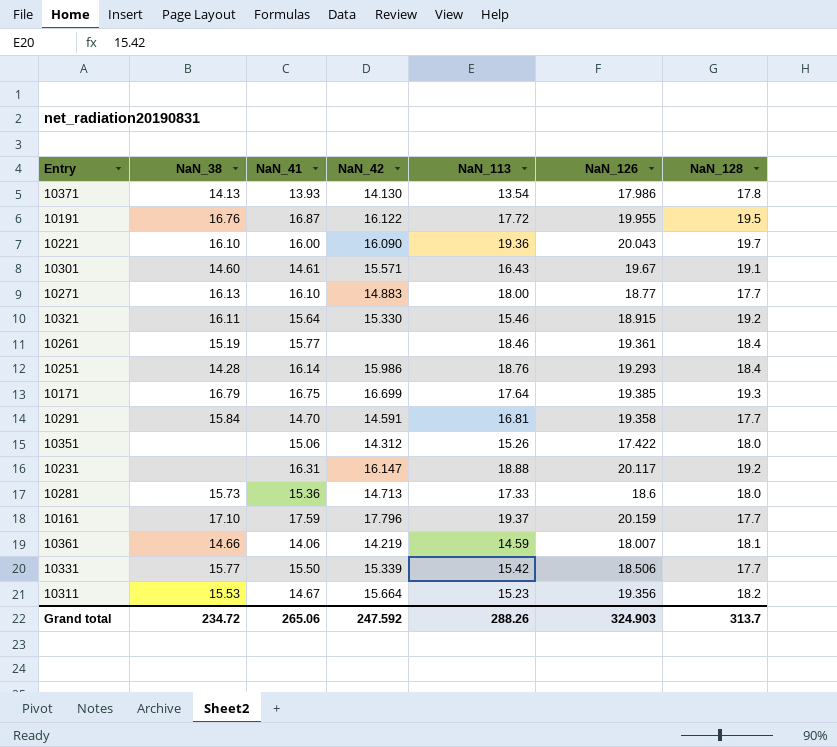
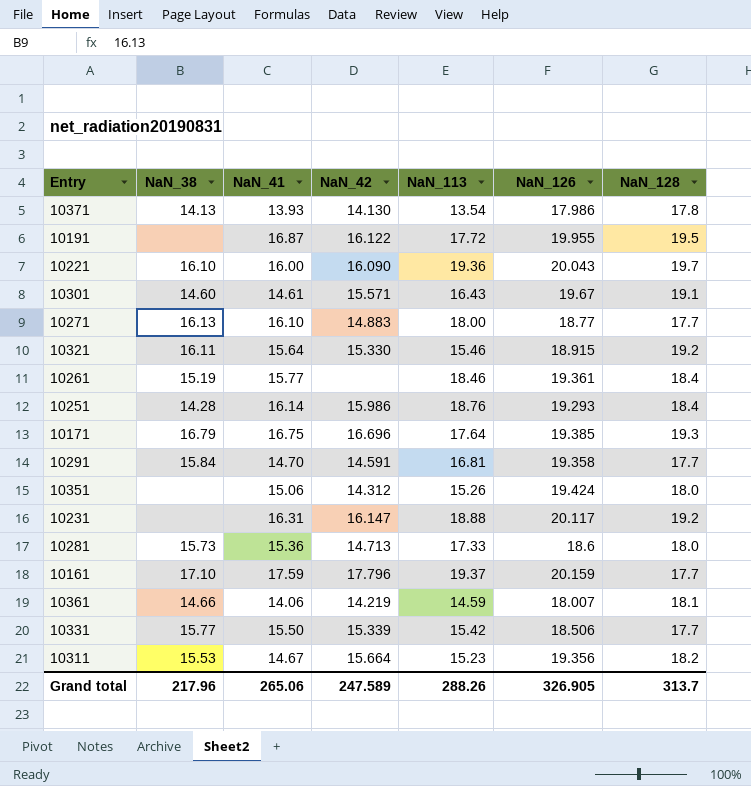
10191 | NaN_38: 16.76 -> none
10171 | NaN_42: 16.699 -> 16.696
10351 | NaN_126: 17.422 -> 19.424
Grand total | NaN_38: 234.72 -> 217.96
Grand total | NaN_42: 247.592 -> 247.589
Grand total | NaN_126: 324.903 -> 326.905

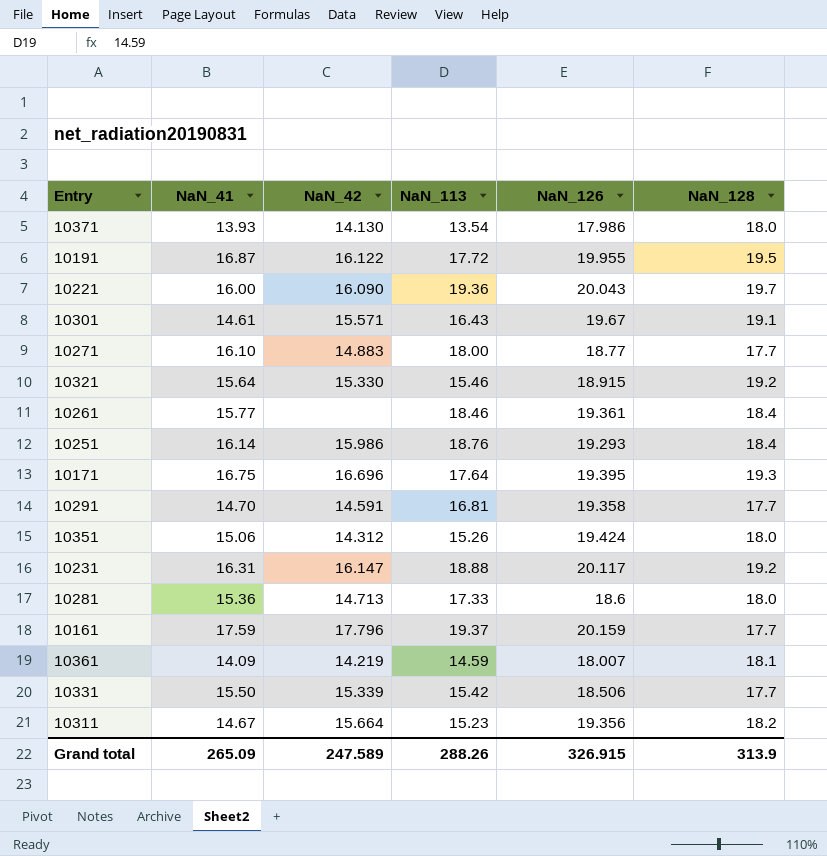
column NaN_38 | position: 2 -> none
10371 | NaN_128: 17.8 -> 18.0
10171 | NaN_126: 19.385 -> 19.395
10361 | NaN_41: 14.06 -> 14.09
Grand total | NaN_41: 265.06 -> 265.09
Grand total | NaN_126: 326.905 -> 326.915
Grand total | NaN_128: 313.7 -> 313.9

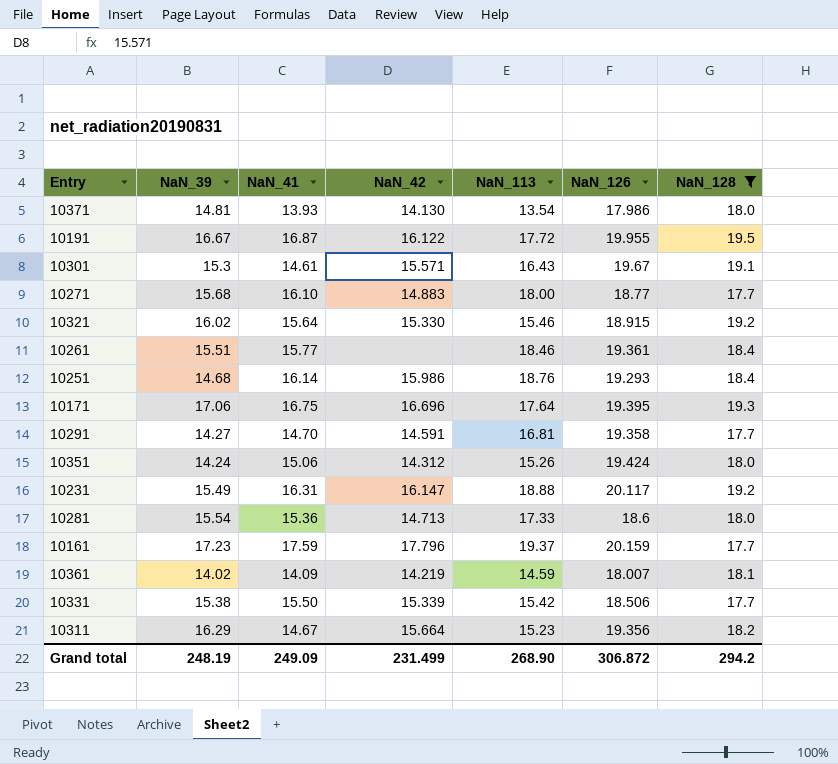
filter: none -> NaN_128 != 19.7
column NaN_39 | position: none -> 2
Grand total | NaN_41: 265.09 -> 249.09
Grand total | NaN_42: 247.589 -> 231.499
Grand total | NaN_113: 288.26 -> 268.90
Grand total | NaN_126: 326.915 -> 306.872
Grand total | NaN_128: 313.9 -> 294.2

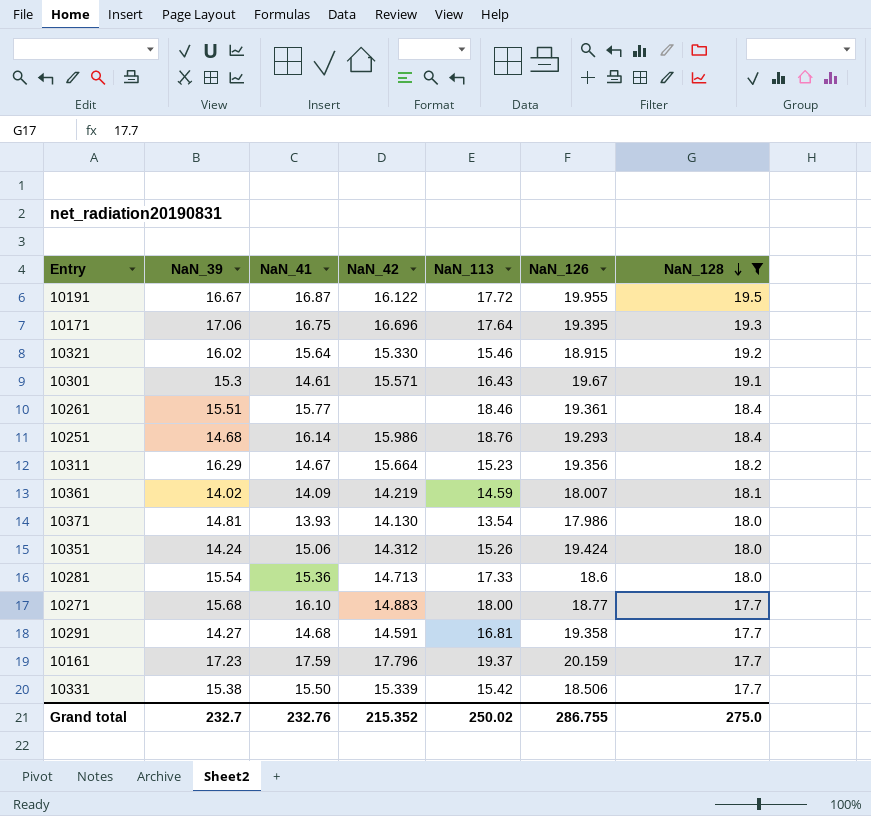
row order: none -> NaN_128 descending
row 10231: 15.49 | 16.31 | 16.147 | 18.88 | 20.117 | 19.2 -> none
10291 | NaN_41: 14.70 -> 14.68
Grand total | NaN_39: 248.19 -> 232.7
Grand total | NaN_41: 249.09 -> 232.76
Grand total | NaN_42: 231.499 -> 215.352
Grand total | NaN_113: 268.90 -> 250.02
Grand total | NaN_126: 306.872 -> 286.755
Grand total | NaN_128: 294.2 -> 275.0

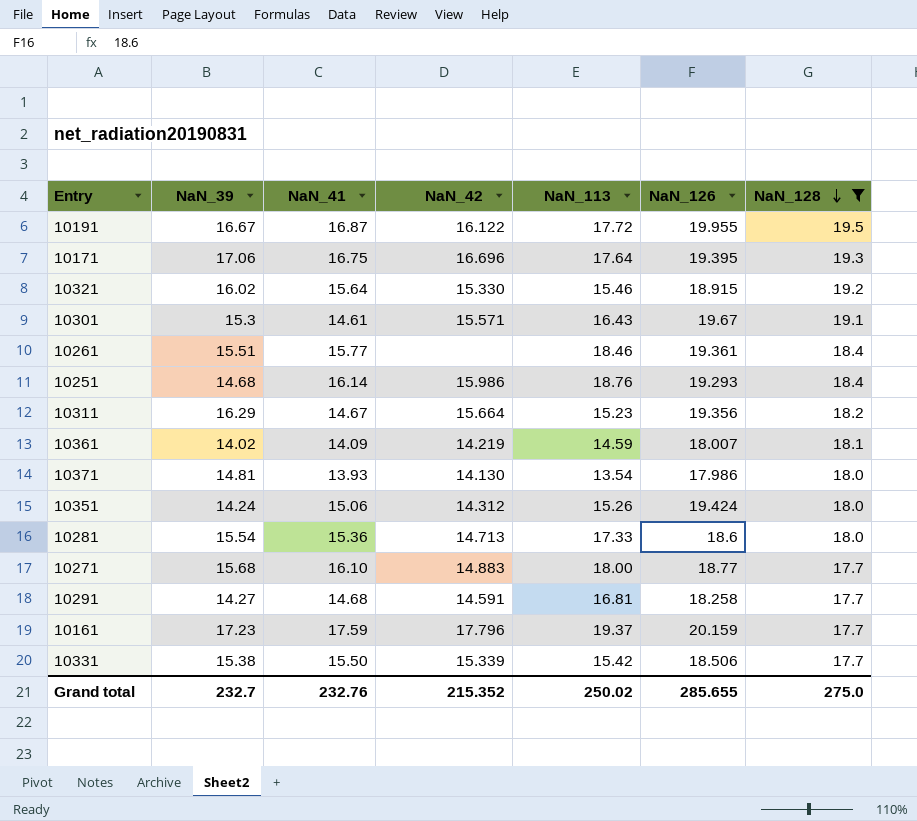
10291 | NaN_126: 19.358 -> 18.258
Grand total | NaN_126: 286.755 -> 285.655

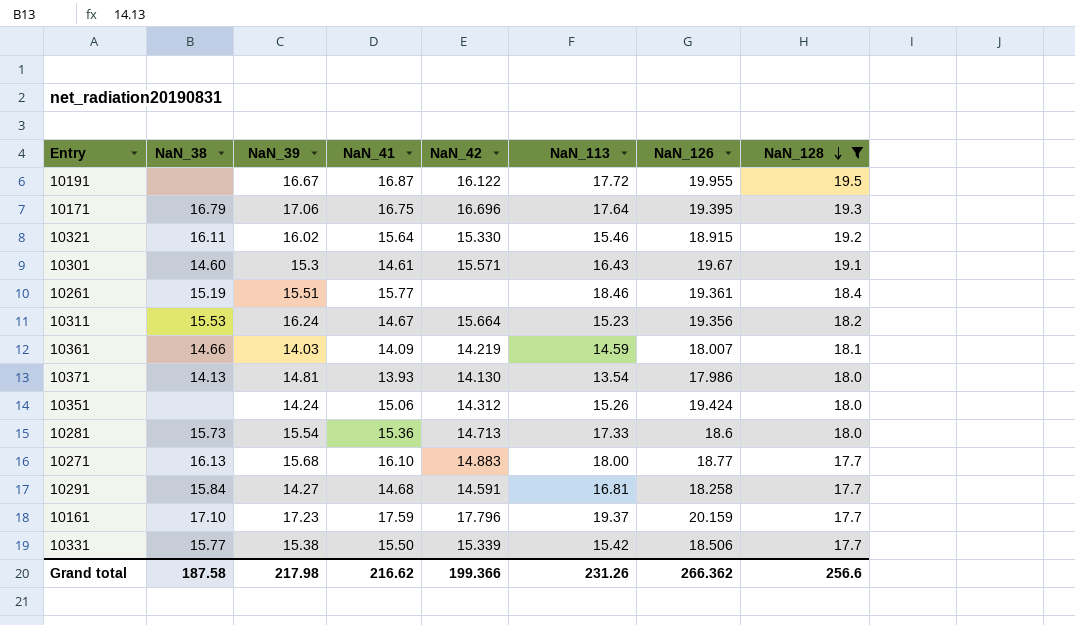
column NaN_38 | position: none -> 2
row 10251: 14.68 | 16.14 | 15.986 | 18.76 | 19.293 | 18.4 -> none
10311 | NaN_39: 16.29 -> 16.24
10361 | NaN_39: 14.02 -> 14.03
Grand total | NaN_39: 232.7 -> 217.98
Grand total | NaN_41: 232.76 -> 216.62
Grand total | NaN_42: 215.352 -> 199.366
Grand total | NaN_113: 250.02 -> 231.26
Grand total | NaN_126: 285.655 -> 266.362
Grand total | NaN_128: 275.0 -> 256.6

